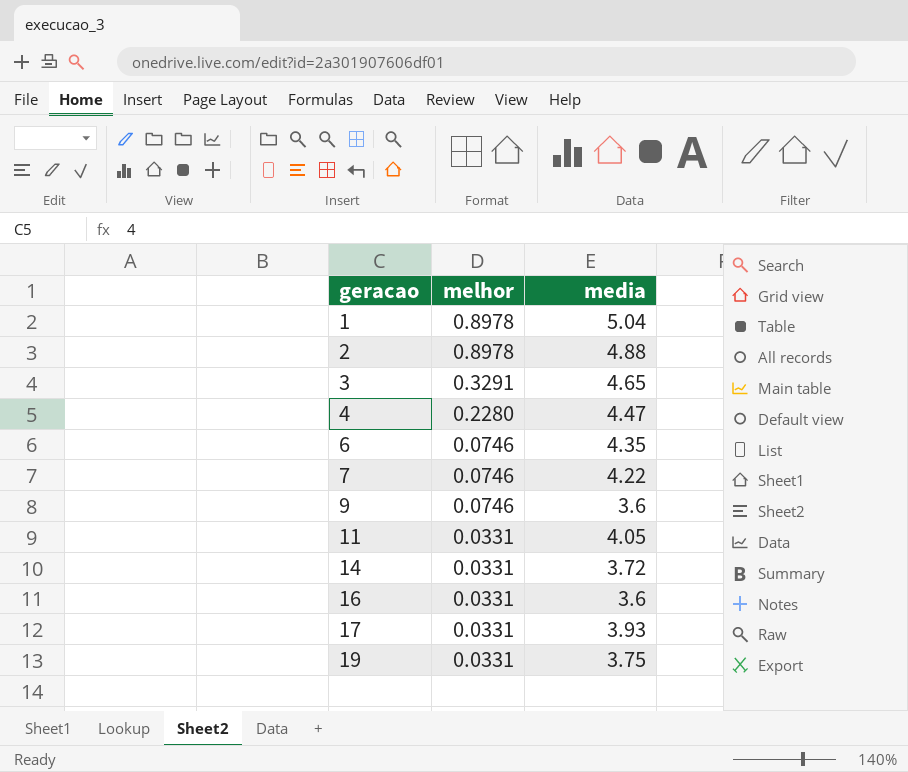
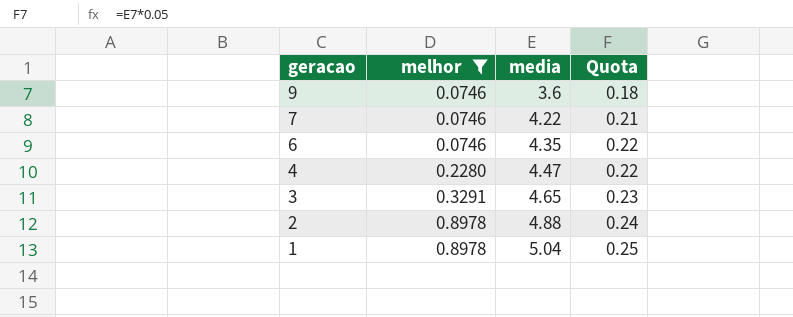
filter: none -> melhor != 0.0331
row order: geracao ascending -> geracao descending
column Quota | formula: none -> [media] * 0.05

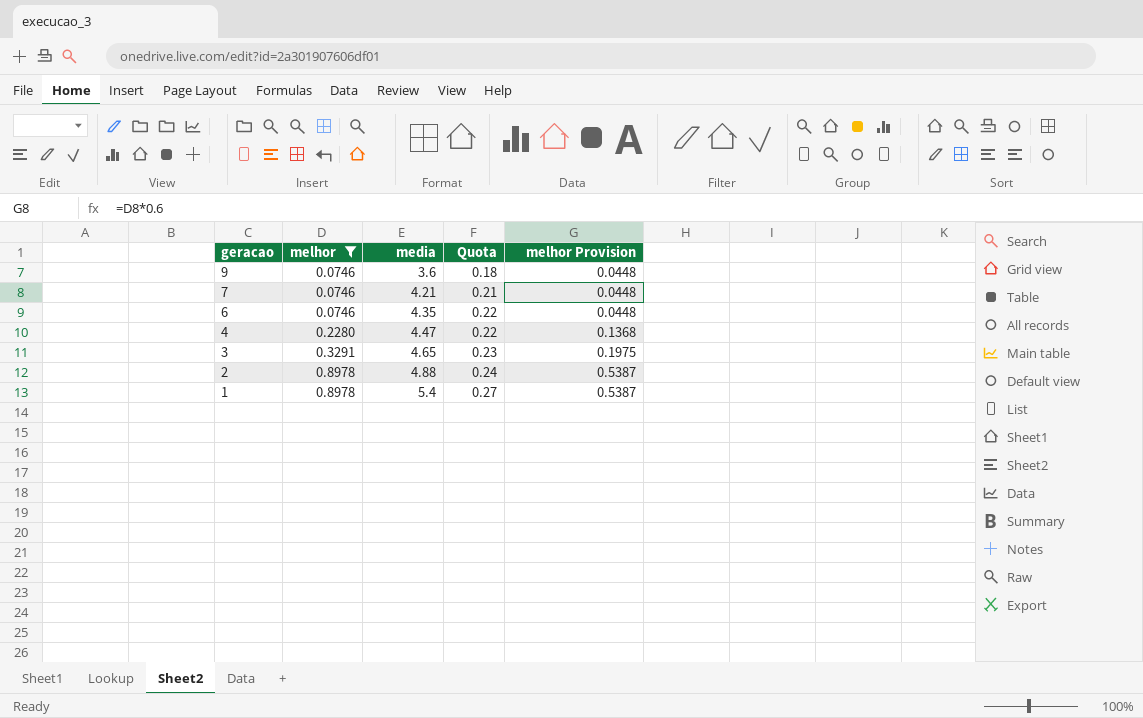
column melhor Provision | formula: none -> [melhor] * 0.6
7 | media: 4.22 -> 4.21
1 | media: 5.04 -> 5.4
1 | Quota: 0.25 -> 0.27

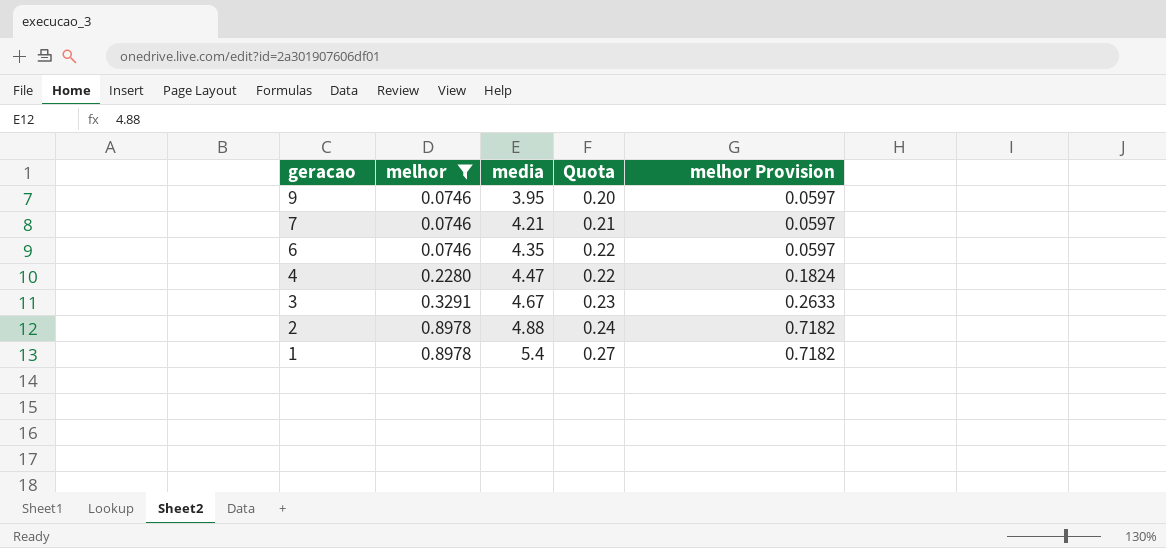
column melhor Provision | formula: [melhor] * 0.6 -> [melhor] * 0.8
9 | media: 3.6 -> 3.95
9 | Quota: 0.18 -> 0.20
3 | media: 4.65 -> 4.67

